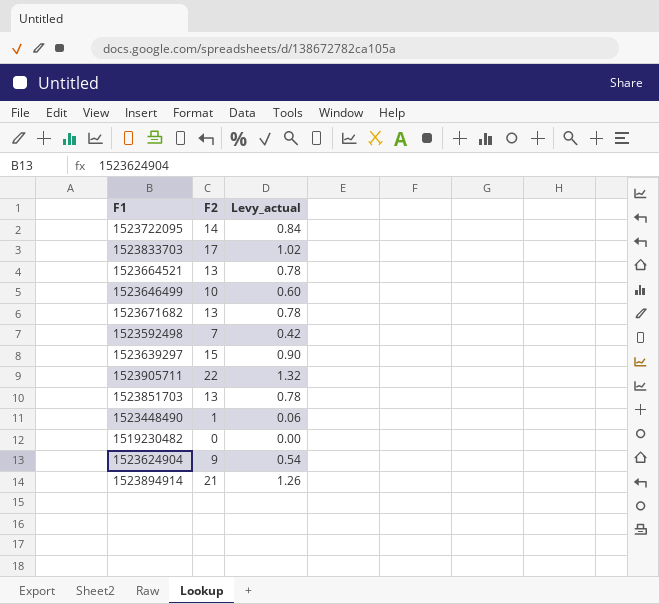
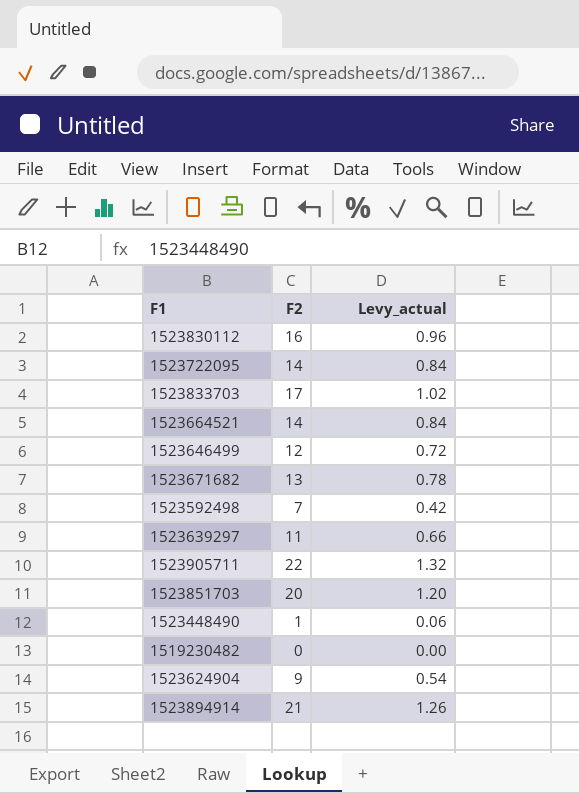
row 1523830112: none -> 16 | 0.96
1523664521 | F2: 13 -> 14
1523664521 | Levy_actual: 0.78 -> 0.84
1523646499 | F2: 10 -> 12
1523646499 | Levy_actual: 0.60 -> 0.72
1523639297 | F2: 15 -> 11
1523639297 | Levy_actual: 0.90 -> 0.66
1523851703 | F2: 13 -> 20
1523851703 | Levy_actual: 0.78 -> 1.20

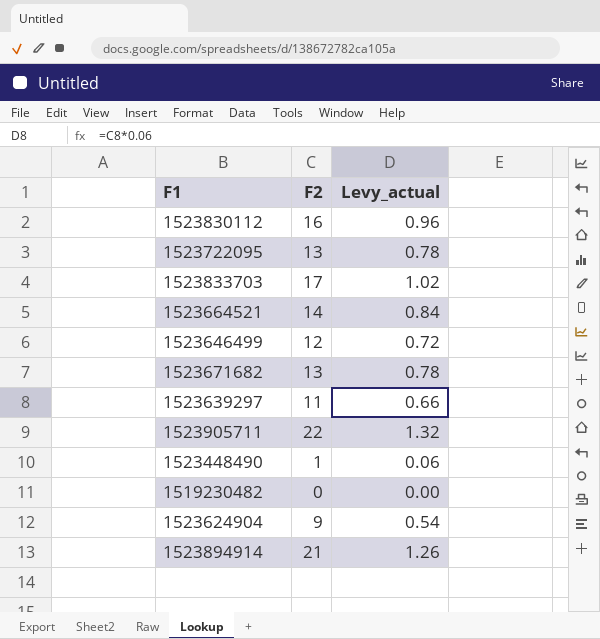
row 1523592498: 7 | 0.42 -> none
row 1523851703: 20 | 1.20 -> none
1523722095 | F2: 14 -> 13
1523722095 | Levy_actual: 0.84 -> 0.78

